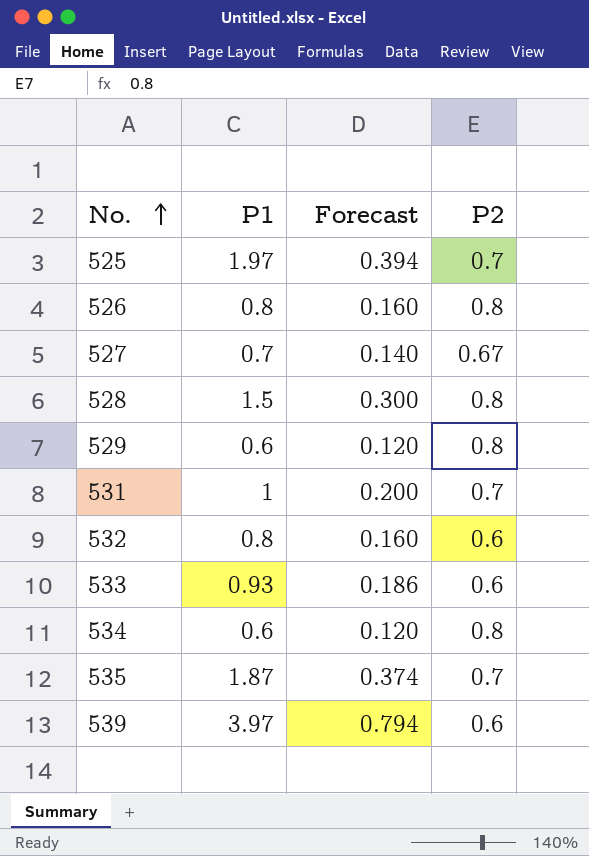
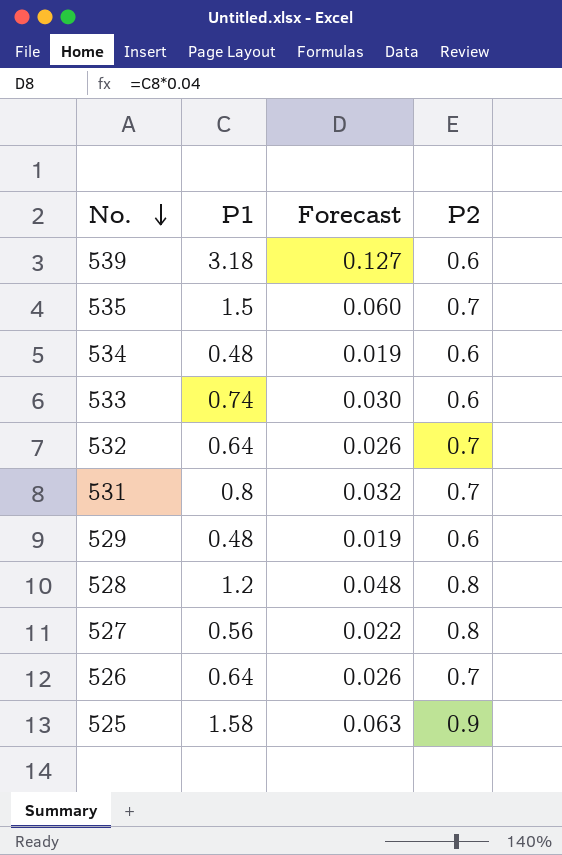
row order: No. ascending -> No. descending
column Forecast | formula: [P1] * 0.2 -> [P1] * 0.04
539 | P1: 3.97 -> 3.18
535 | P1: 1.87 -> 1.5
534 | P1: 0.6 -> 0.48
534 | P2: 0.8 -> 0.6
533 | P1: 0.93 -> 0.74
532 | P1: 0.8 -> 0.64
532 | P2: 0.6 -> 0.7
531 | P1: 1 -> 0.8
529 | P1: 0.6 -> 0.48
529 | P2: 0.8 -> 0.6
528 | P1: 1.5 -> 1.2
527 | P1: 0.7 -> 0.56
527 | P2: 0.67 -> 0.8
526 | P1: 0.8 -> 0.64
526 | P2: 0.8 -> 0.7
525 | P1: 1.97 -> 1.58
525 | P2: 0.7 -> 0.9

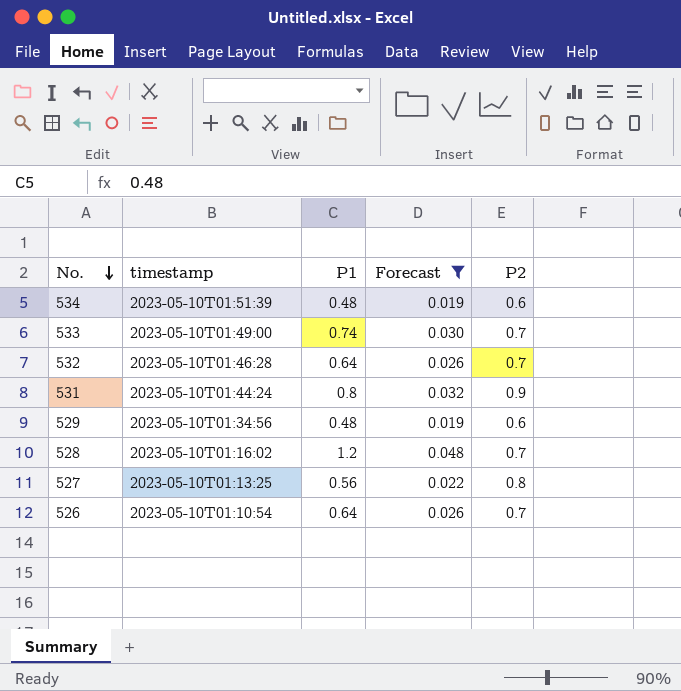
filter: none -> Forecast <= 0.048
column timestamp | position: none -> 2
533 | P2: 0.6 -> 0.7
531 | P2: 0.7 -> 0.9
528 | P2: 0.8 -> 0.7

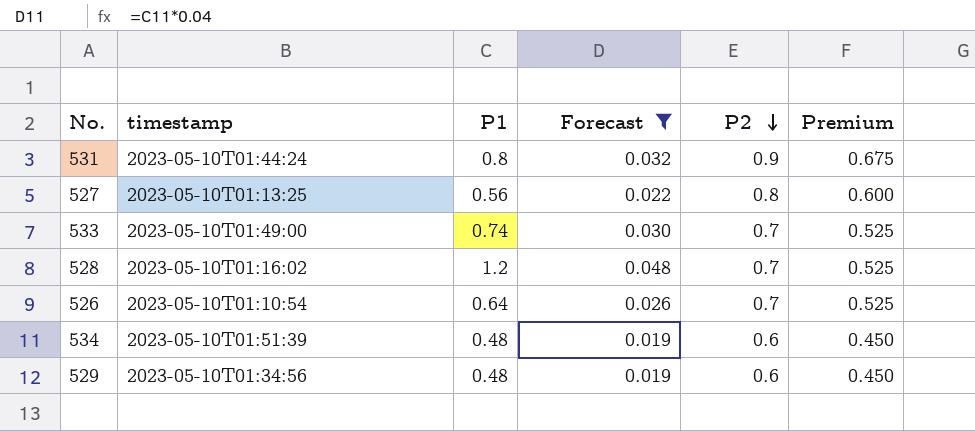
row order: No. descending -> P2 descending
column Premium | formula: none -> [P2] * 0.75
row 532: 2023-05-10T01:46:28 | 0.64 | 0.026 | 0.7 -> none

